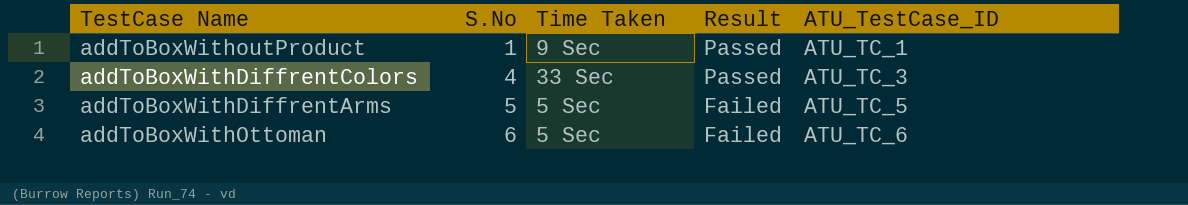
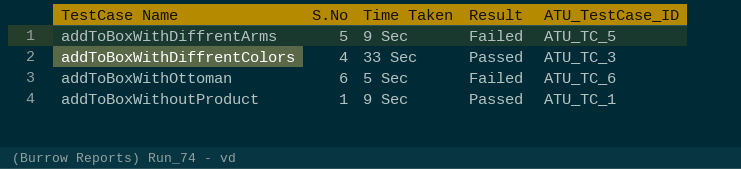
row order: S.No ascending -> TestCase Name ascending
addToBoxWithDiffrentArms | Time Taken: 5 Sec -> 9 Sec

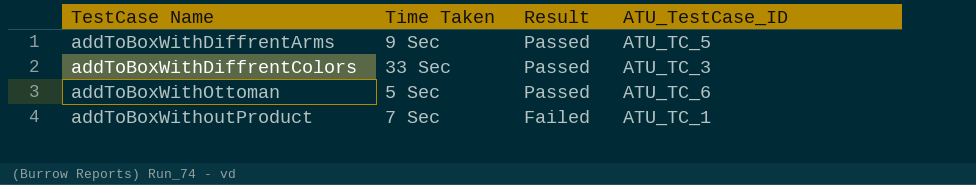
column S.No | position: 2 -> none
addToBoxWithDiffrentArms | Result: Failed -> Passed
addToBoxWithOttoman | Result: Failed -> Passed
addToBoxWithoutProduct | Time Taken: 9 Sec -> 7 Sec
addToBoxWithoutProduct | Result: Passed -> Failed

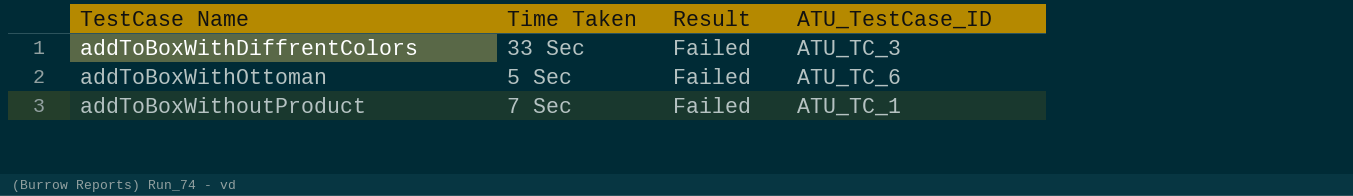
row addToBoxWithDiffrentArms: 9 Sec | Passed | ATU_TC_5 -> none
addToBoxWithDiffrentColors | Result: Passed -> Failed
addToBoxWithOttoman | Result: Passed -> Failed

